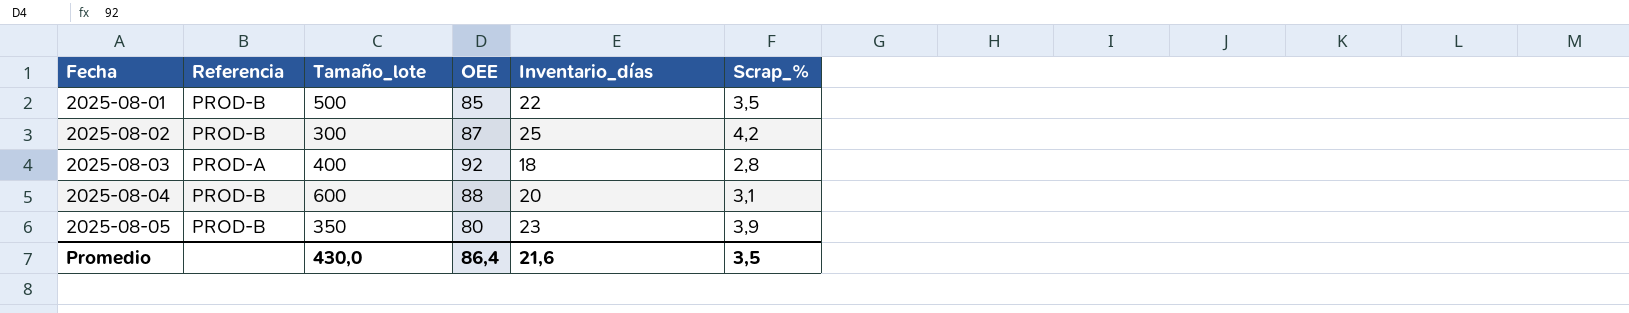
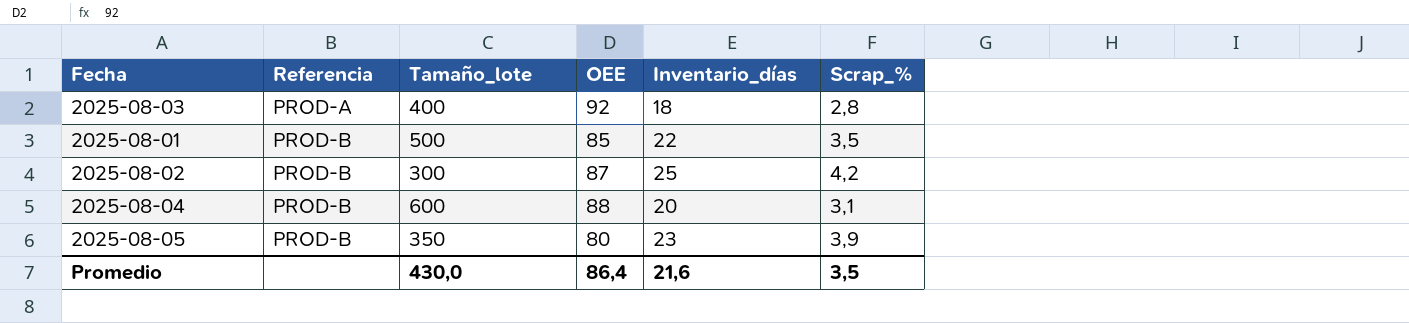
row order: Fecha ascending -> Referencia ascending

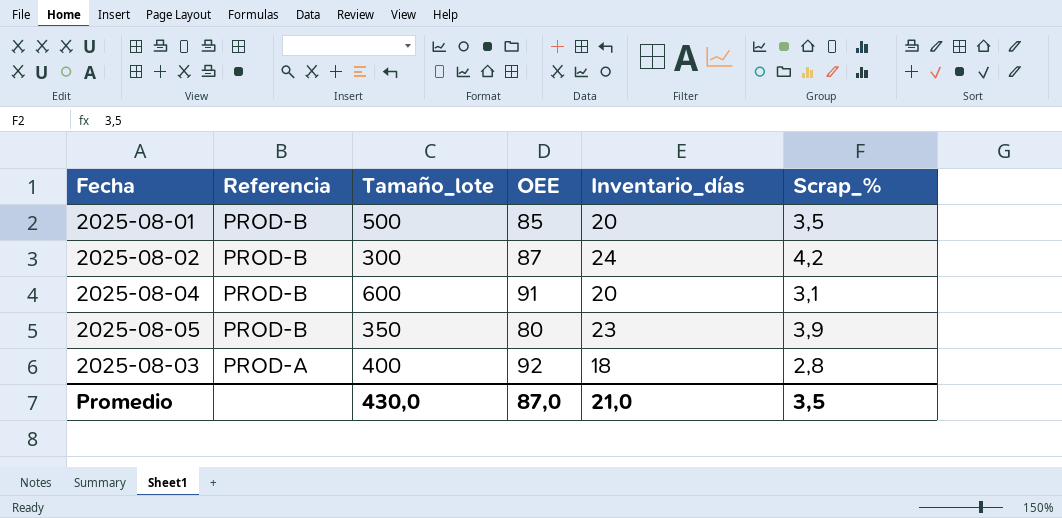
row order: Referencia ascending -> Referencia descending
2025-08-01 | Inventario_días: 22 -> 20
2025-08-02 | Inventario_días: 25 -> 24
2025-08-04 | OEE: 88 -> 91
Promedio | OEE: 86,4 -> 87,0
Promedio | Inventario_días: 21,6 -> 21,0

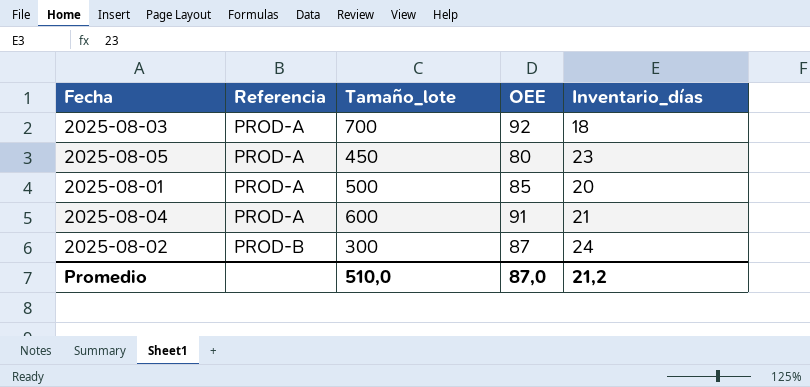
row order: Referencia descending -> Referencia ascending
column Scrap_% | position: 6 -> none
2025-08-03 | Tamaño_lote: 400 -> 700
2025-08-05 | Referencia: PROD-B -> PROD-A
2025-08-05 | Tamaño_lote: 350 -> 450
2025-08-01 | Referencia: PROD-B -> PROD-A
2025-08-04 | Referencia: PROD-B -> PROD-A
2025-08-04 | Inventario_días: 20 -> 21
Promedio | Tamaño_lote: 430,0 -> 510,0
Promedio | Inventario_días: 21,0 -> 21,2

